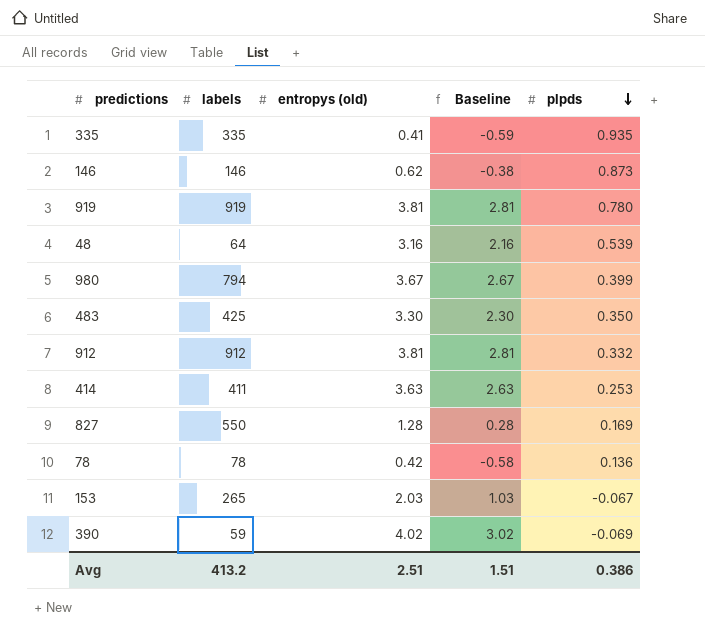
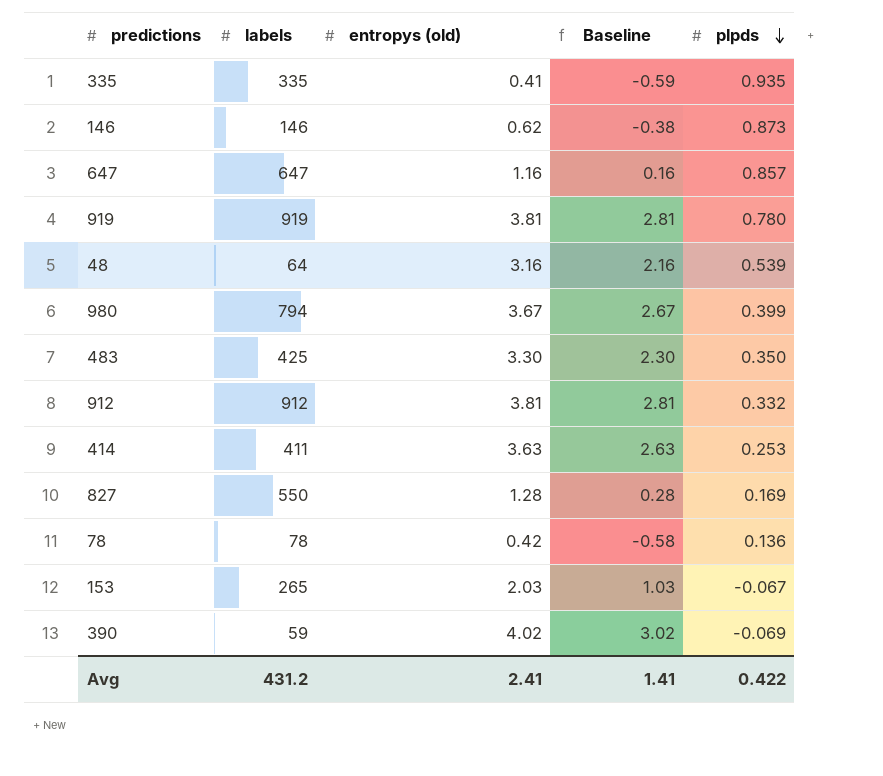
row 647: none -> 647 | 1.16 | 0.16 | 0.857
Avg | labels: 413.2 -> 431.2
Avg | entropys (old): 2.51 -> 2.41
Avg | Baseline: 1.51 -> 1.41
Avg | plpds: 0.386 -> 0.422

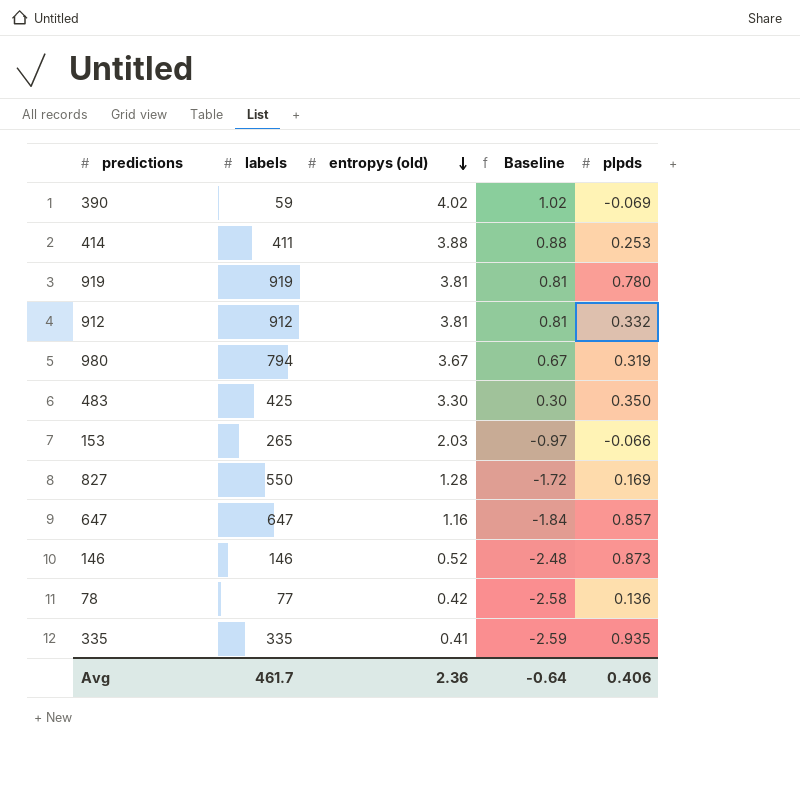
row order: plpds descending -> entropys (old) descending
column Baseline | formula: [entropys (old)] - 1 -> [entropys (old)] - 3
row 48: 64 | 3.16 | 2.16 | 0.539 -> none
414 | entropys (old): 3.63 -> 3.88
980 | plpds: 0.399 -> 0.319
153 | plpds: -0.067 -> -0.066
146 | entropys (old): 0.62 -> 0.52
78 | labels: 78 -> 77
Avg | labels: 431.2 -> 461.7
Avg | entropys (old): 2.41 -> 2.36
Avg | Baseline: 1.41 -> -0.64
Avg | plpds: 0.422 -> 0.406

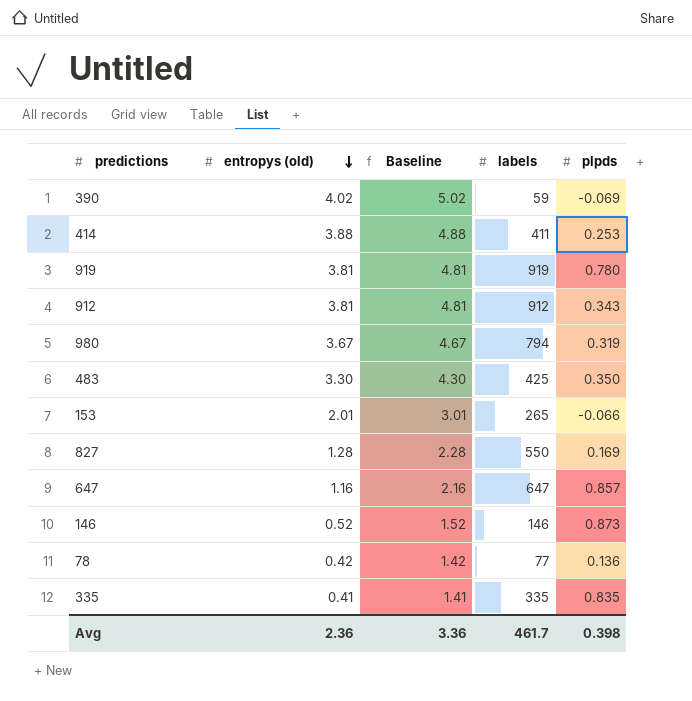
column Baseline | formula: [entropys (old)] - 3 -> [entropys (old)] + 1
column labels | position: 2 -> 4
912 | plpds: 0.332 -> 0.343
153 | entropys (old): 2.03 -> 2.01
335 | plpds: 0.935 -> 0.835
Avg | Baseline: -0.64 -> 3.36
Avg | plpds: 0.406 -> 0.398

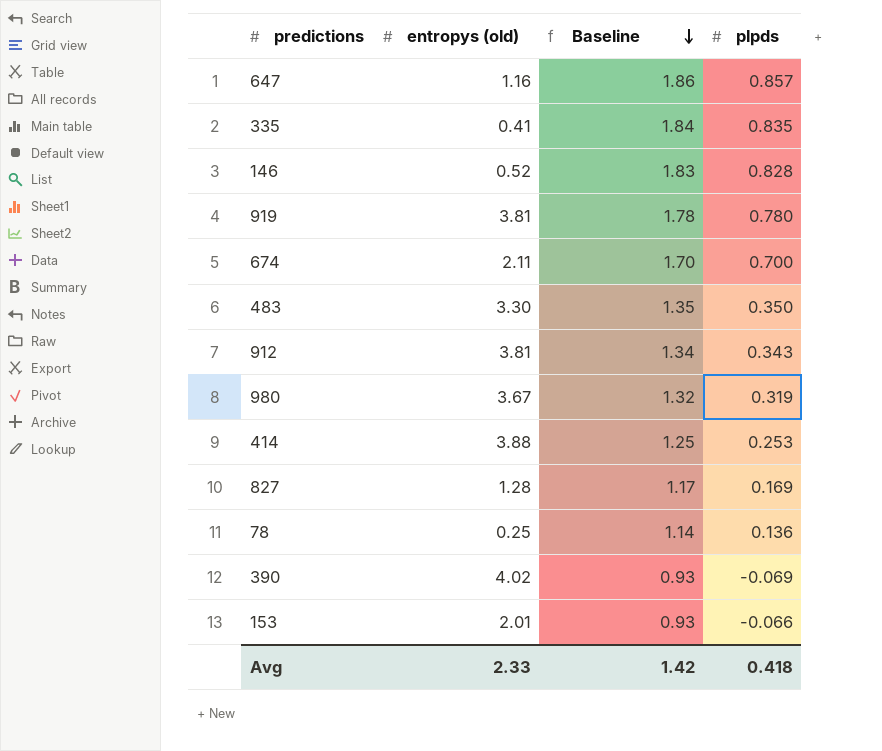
row order: entropys (old) descending -> Baseline descending
column labels | position: 4 -> none
column Baseline | formula: [entropys (old)] + 1 -> [plpds] + 1
146 | plpds: 0.873 -> 0.828
row 674: none -> 2.11 | 1.70 | 0.700
78 | entropys (old): 0.42 -> 0.25
Avg | entropys (old): 2.36 -> 2.33
Avg | Baseline: 3.36 -> 1.42
Avg | plpds: 0.398 -> 0.418

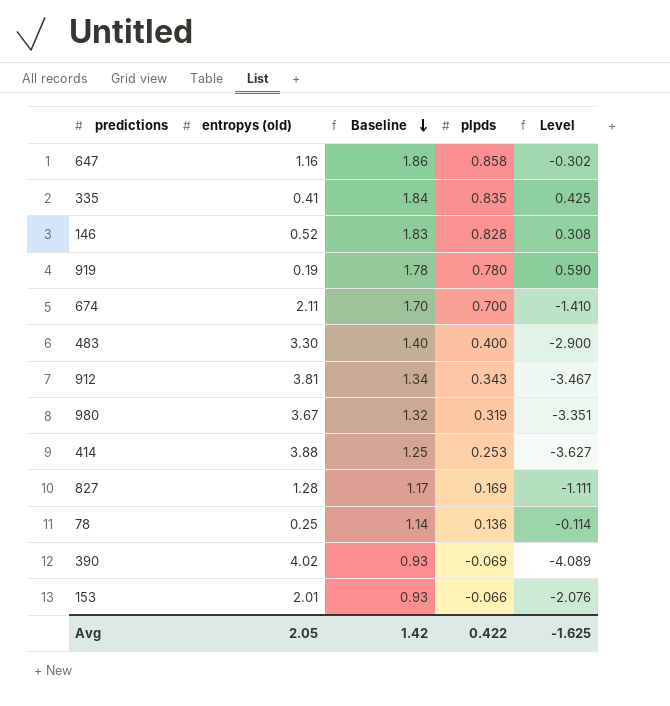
column Level | formula: none -> [plpds] - [entropys (old)]
647 | plpds: 0.857 -> 0.858
919 | entropys (old): 3.81 -> 0.19
483 | Baseline: 1.35 -> 1.40
483 | plpds: 0.350 -> 0.400
Avg | entropys (old): 2.33 -> 2.05
Avg | plpds: 0.418 -> 0.422

